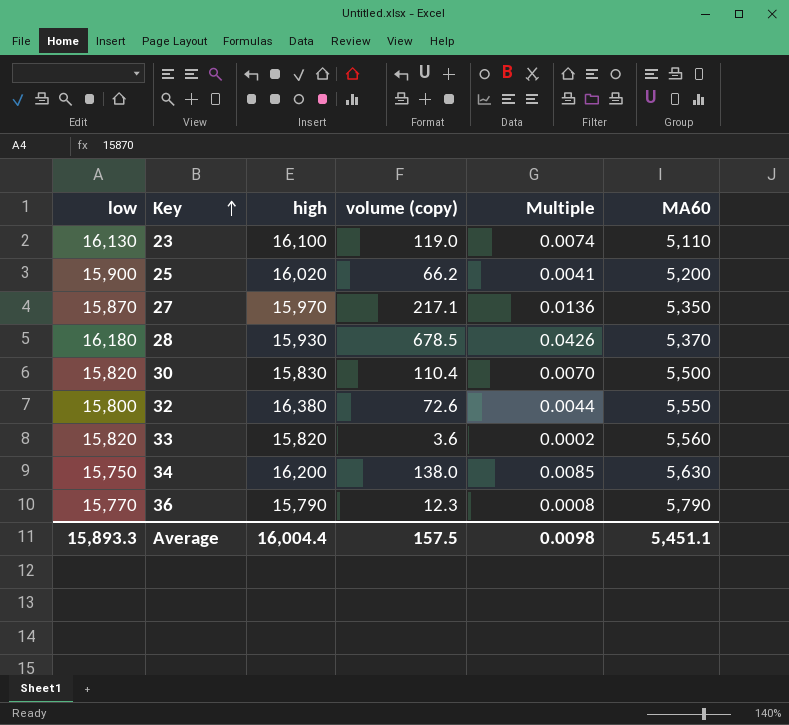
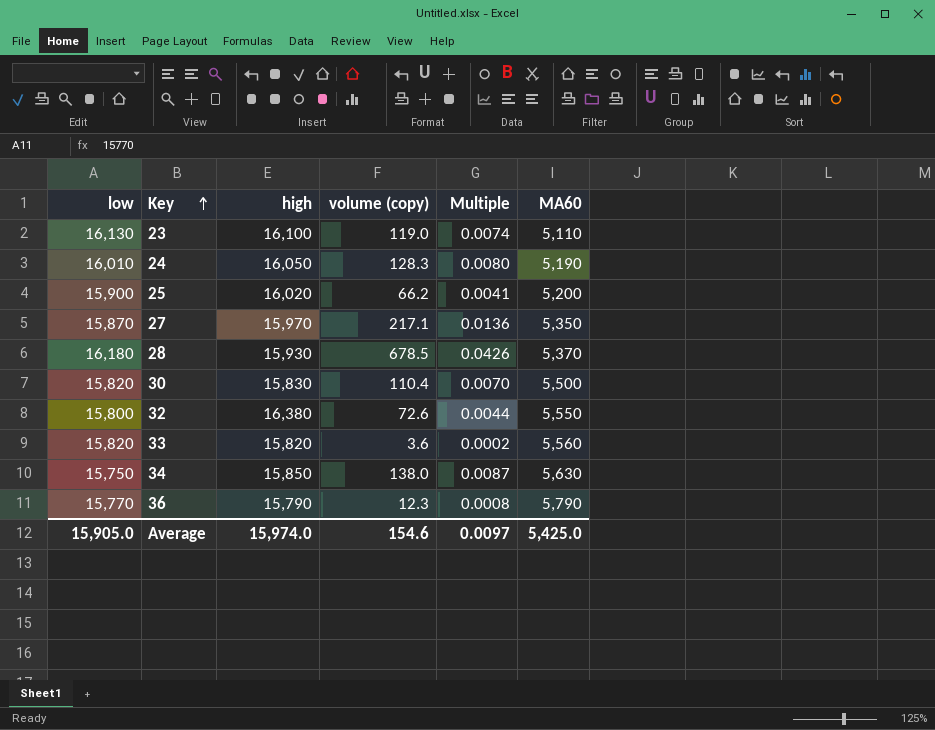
row 24: none -> 16,010 | 16,050 | 128.3 | 0.0080 | 5,190
34 | high: 16,200 -> 15,850
34 | Multiple: 0.0085 -> 0.0087
Average | low: 15,893.3 -> 15,905.0
Average | high: 16,004.4 -> 15,974.0
Average | volume (copy): 157.5 -> 154.6
Average | Multiple: 0.0098 -> 0.0097
Average | MA60: 5,451.1 -> 5,425.0

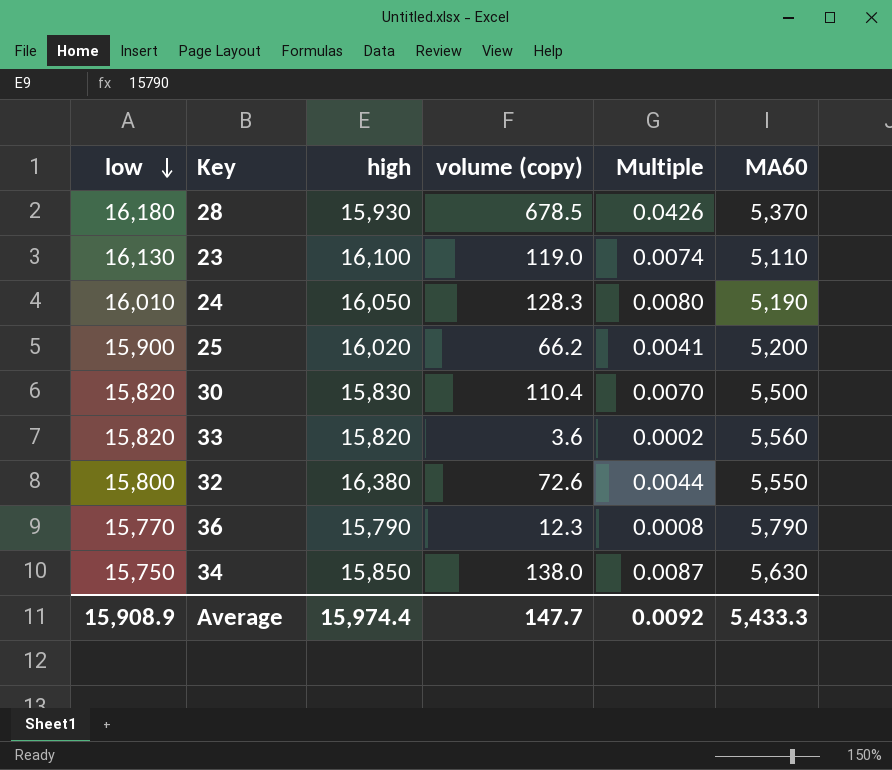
row order: Key ascending -> low descending
row 27: 15,870 | 15,970 | 217.1 | 0.0136 | 5,350 -> none
Average | low: 15,905.0 -> 15,908.9
Average | high: 15,974.0 -> 15,974.4
Average | volume (copy): 154.6 -> 147.7
Average | Multiple: 0.0097 -> 0.0092
Average | MA60: 5,425.0 -> 5,433.3

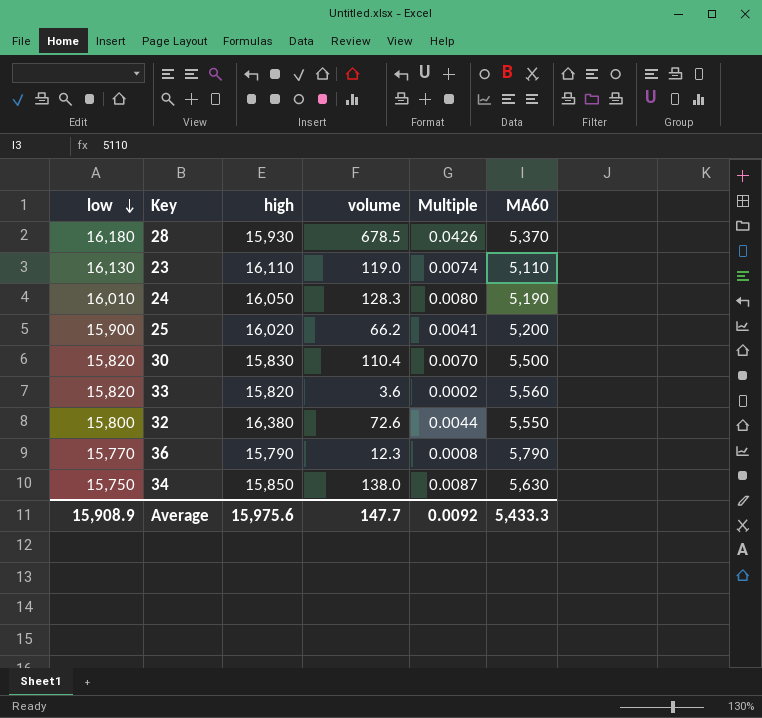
column name: volume (copy) -> volume
23 | high: 16,100 -> 16,110
Average | high: 15,974.4 -> 15,975.6

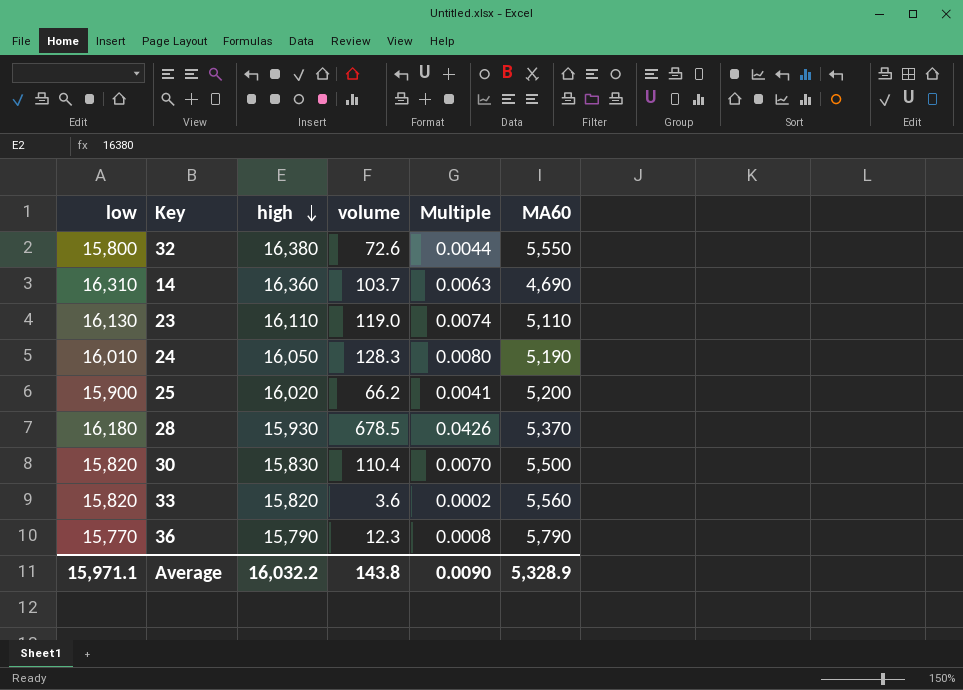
row order: low descending -> high descending
row 34: 15,750 | 15,850 | 138.0 | 0.0087 | 5,630 -> none
row 14: none -> 16,310 | 16,360 | 103.7 | 0.0063 | 4,690
Average | low: 15,908.9 -> 15,971.1
Average | high: 15,975.6 -> 16,032.2
Average | volume: 147.7 -> 143.8
Average | Multiple: 0.0092 -> 0.0090
Average | MA60: 5,433.3 -> 5,328.9

